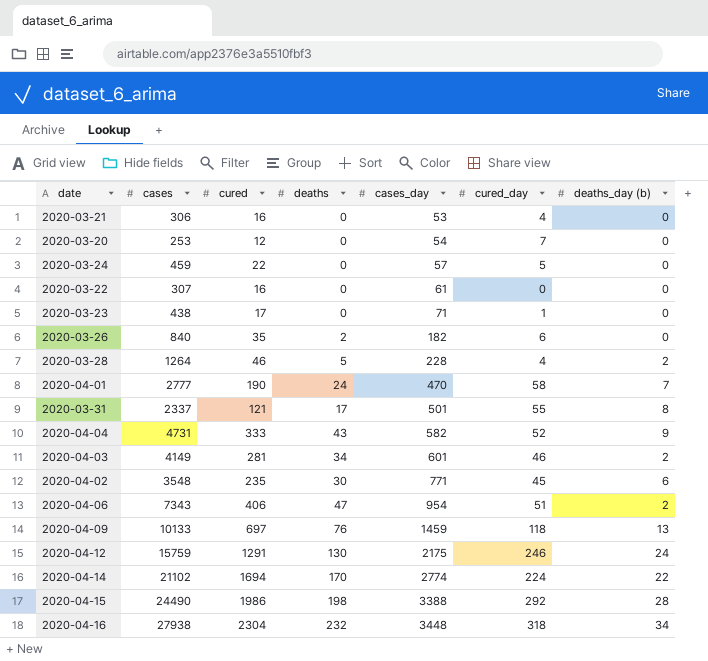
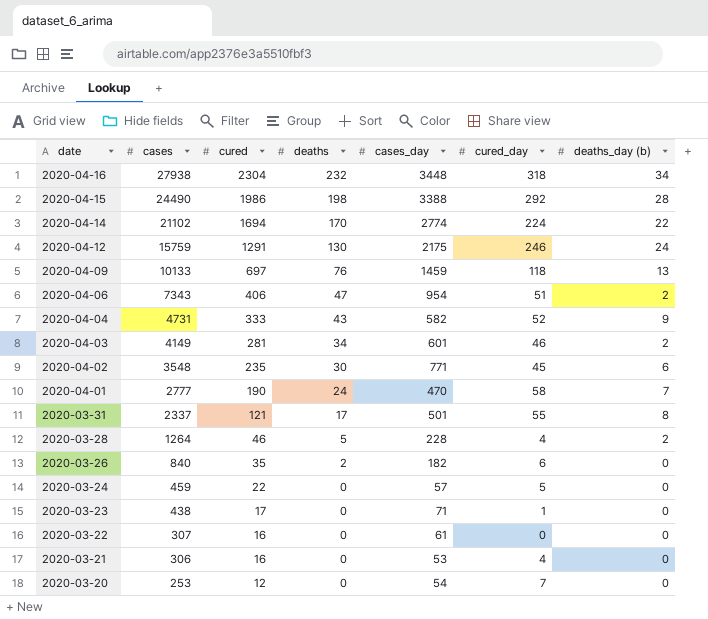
row order: cases_day ascending -> date descending

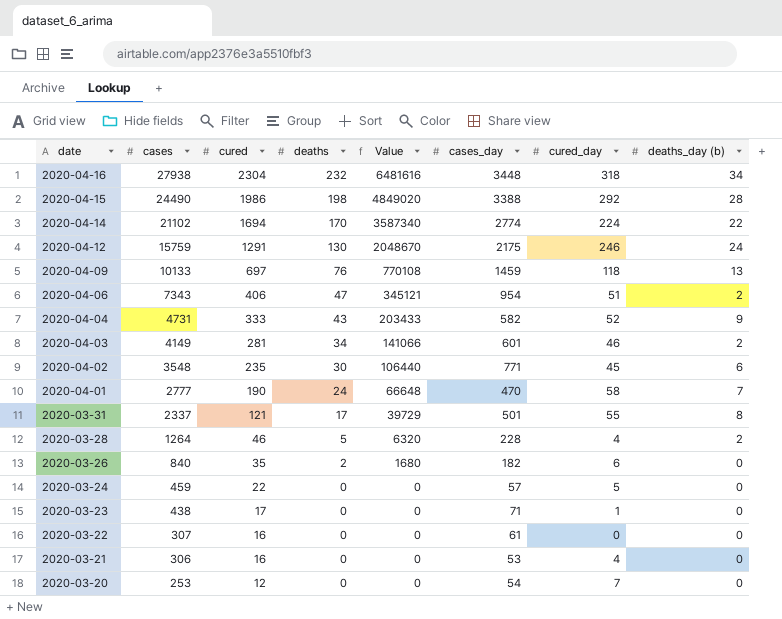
column Value | formula: none -> [cases] * [deaths]

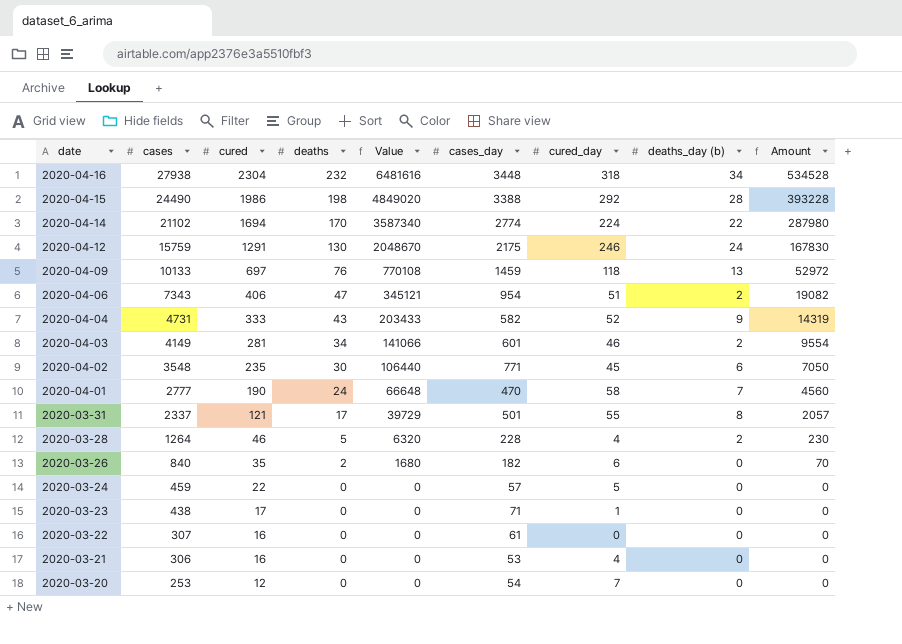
column Amount | formula: none -> [cured] * [deaths]

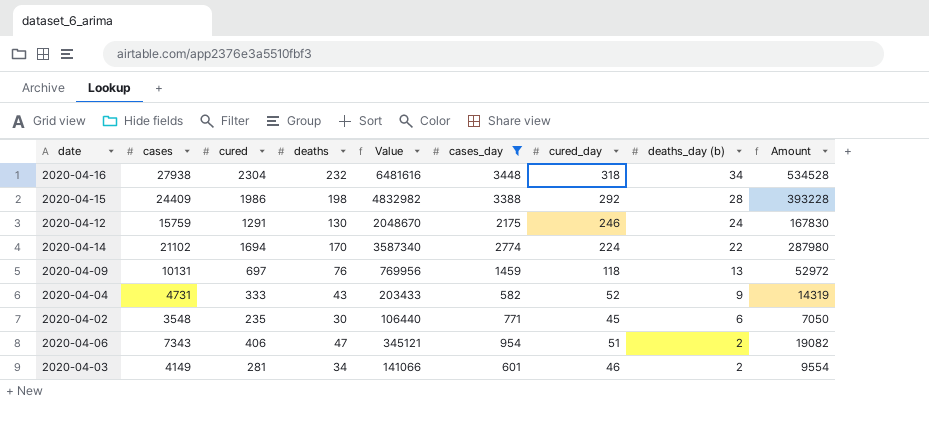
filter: none -> cases_day >= 582
row order: date descending -> deaths_day (b) descending
2020-04-15 | cases: 24490 -> 24409
2020-04-15 | Value: 4849020 -> 4832982
2020-04-09 | cases: 10133 -> 10131
2020-04-09 | Value: 770108 -> 769956

